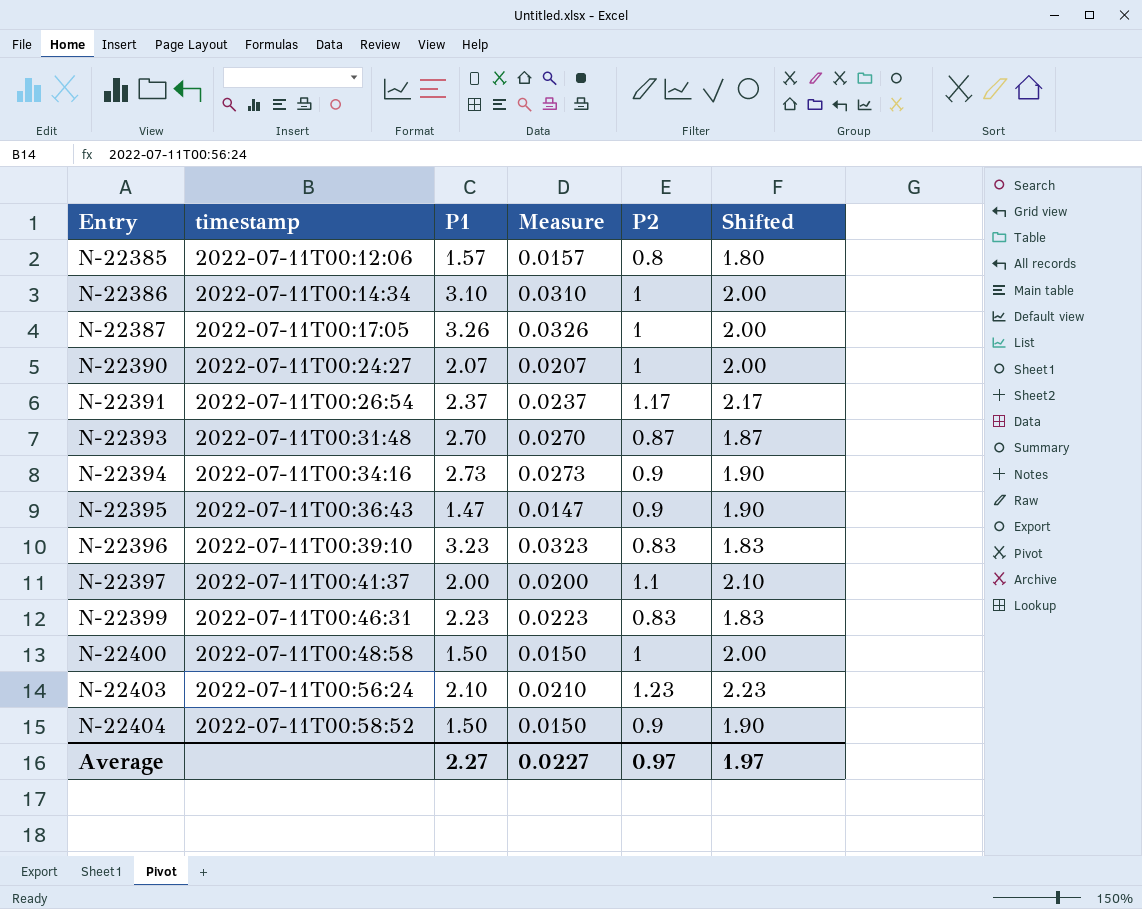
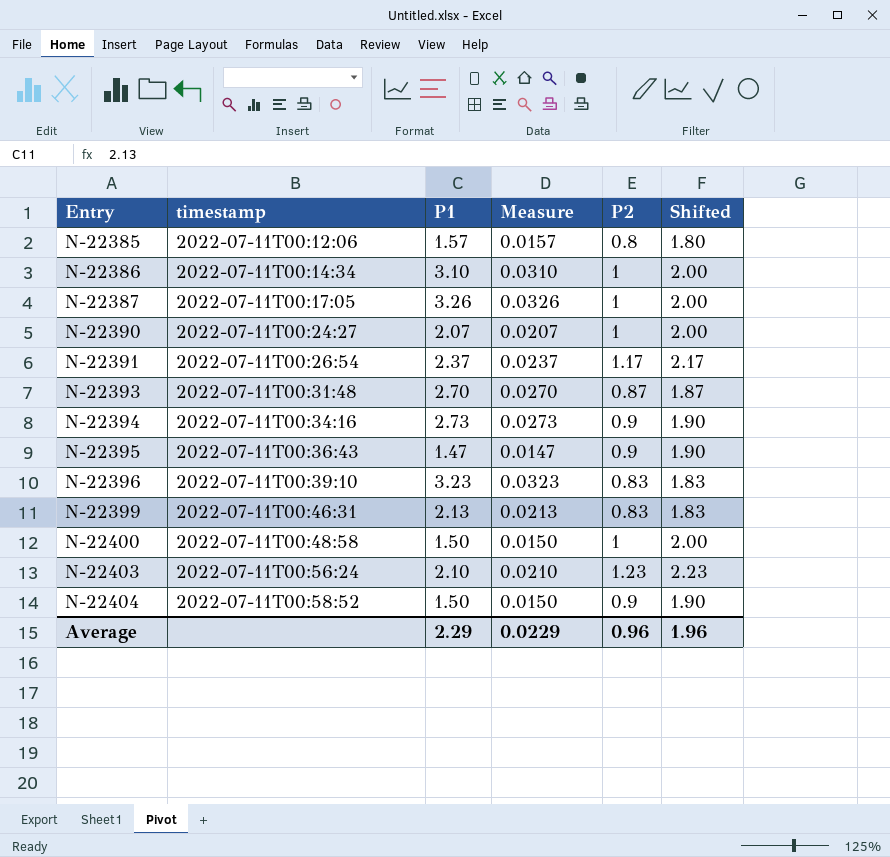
row N-22397: 2022-07-11T00:41:37 | 2.00 | 0.0200 | 1.1 | 2.10 -> none
N-22399 | P1: 2.23 -> 2.13
N-22399 | Measure: 0.0223 -> 0.0213
Average | P1: 2.27 -> 2.29
Average | Measure: 0.0227 -> 0.0229
Average | P2: 0.97 -> 0.96
Average | Shifted: 1.97 -> 1.96

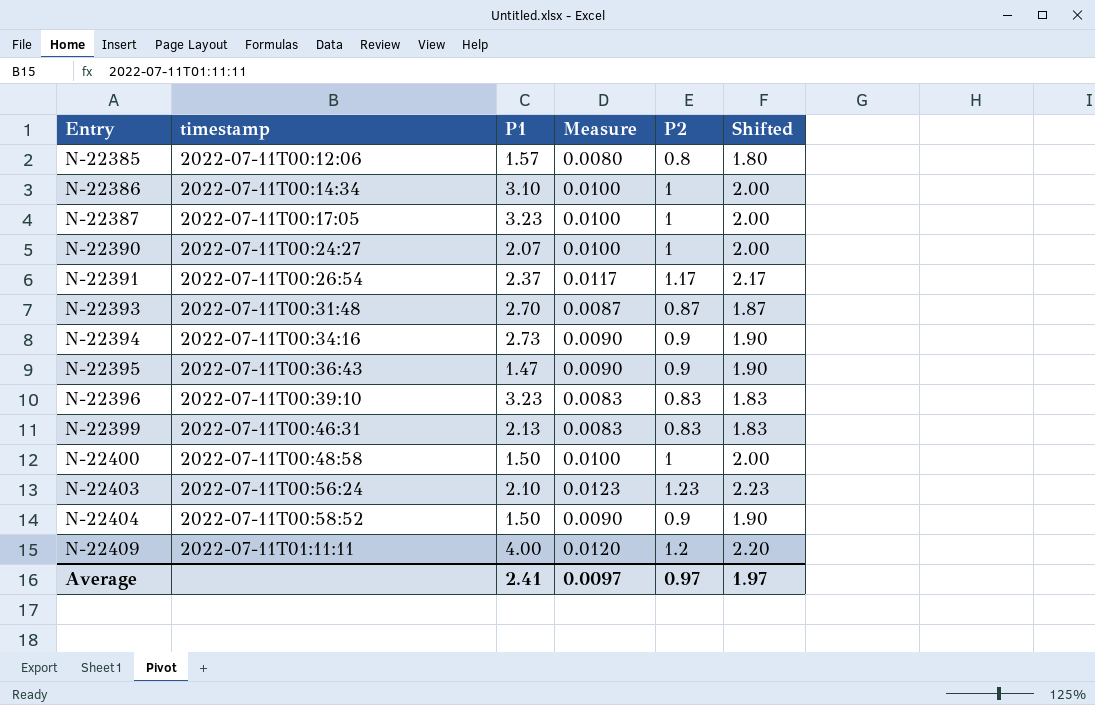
column Measure | formula: [P1] * 0.01 -> [P2] * 0.01
N-22387 | P1: 3.26 -> 3.23
row N-22409: none -> 2022-07-11T01:11:11 | 4.00 | 0.0120 | 1.2 | 2.20
Average | P1: 2.29 -> 2.41
Average | Measure: 0.0229 -> 0.0097
Average | P2: 0.96 -> 0.97
Average | Shifted: 1.96 -> 1.97

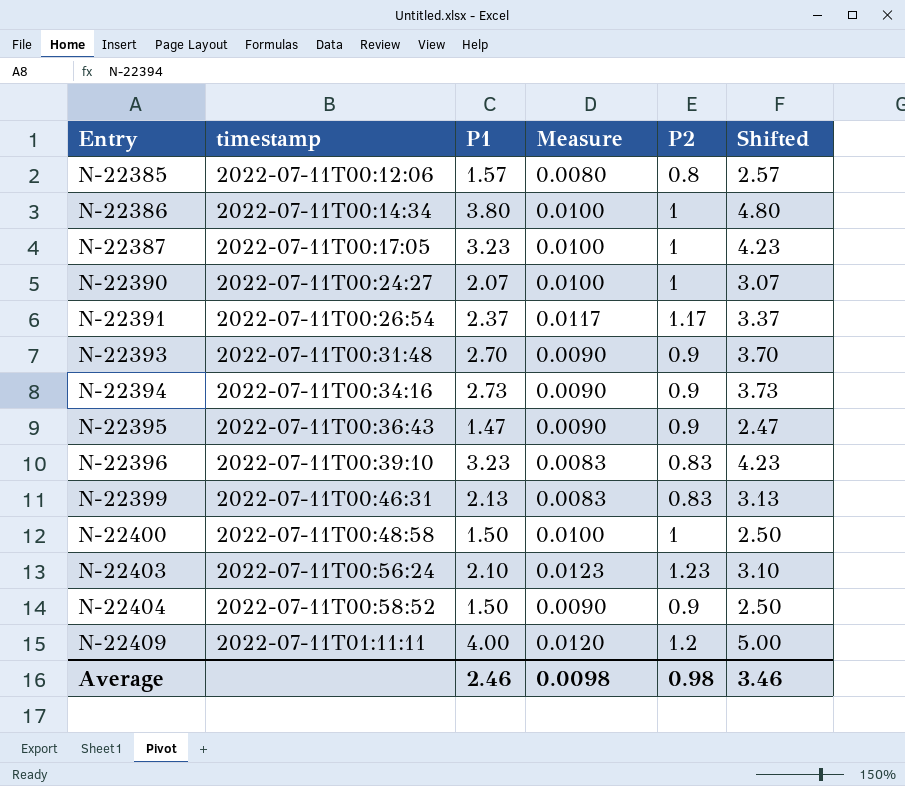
column Shifted | formula: [P2] + 1 -> [P1] + 1
N-22386 | P1: 3.10 -> 3.80
N-22393 | Measure: 0.0087 -> 0.0090
N-22393 | P2: 0.87 -> 0.9
Average | P1: 2.41 -> 2.46
Average | Measure: 0.0097 -> 0.0098
Average | P2: 0.97 -> 0.98
Average | Shifted: 1.97 -> 3.46

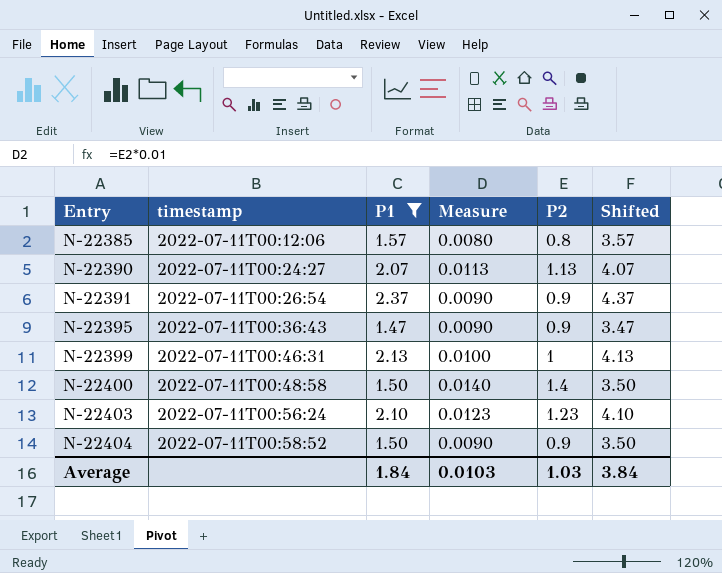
filter: none -> P1 <= 2.37
column Shifted | formula: [P1] + 1 -> [P1] + 2
N-22390 | Measure: 0.0100 -> 0.0113
N-22390 | P2: 1 -> 1.13
N-22391 | Measure: 0.0117 -> 0.0090
N-22391 | P2: 1.17 -> 0.9
N-22399 | Measure: 0.0083 -> 0.0100
N-22399 | P2: 0.83 -> 1
N-22400 | Measure: 0.0100 -> 0.0140
N-22400 | P2: 1 -> 1.4
Average | P1: 2.46 -> 1.84
Average | Measure: 0.0098 -> 0.0103
Average | P2: 0.98 -> 1.03
Average | Shifted: 3.46 -> 3.84

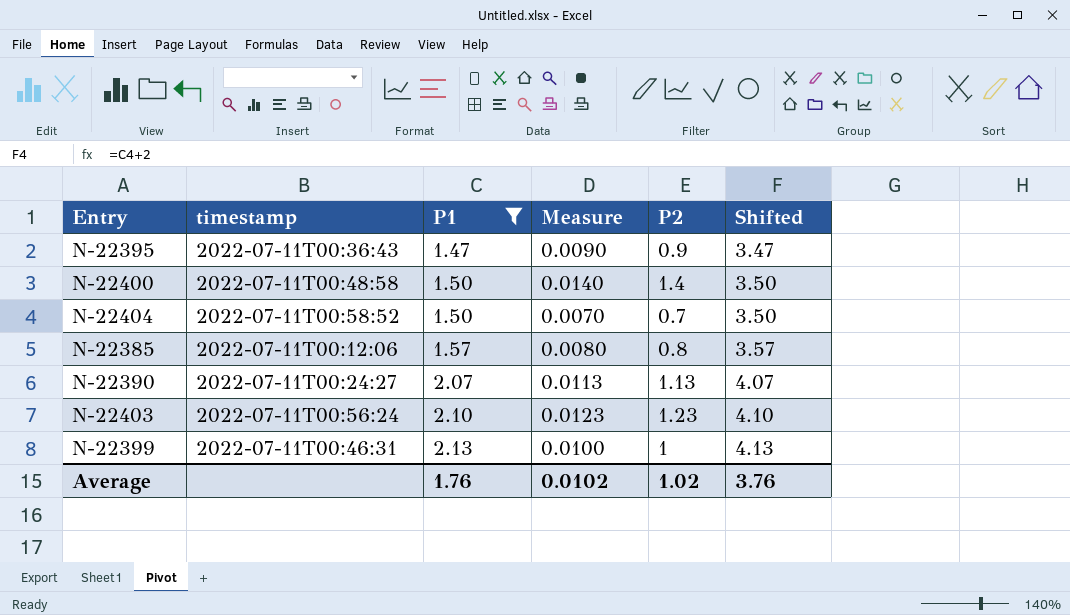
row order: Entry ascending -> P1 ascending
row N-22391: 2022-07-11T00:26:54 | 2.37 | 0.0090 | 0.9 | 4.37 -> none
N-22404 | Measure: 0.0090 -> 0.0070
N-22404 | P2: 0.9 -> 0.7
Average | P1: 1.84 -> 1.76
Average | Measure: 0.0103 -> 0.0102
Average | P2: 1.03 -> 1.02
Average | Shifted: 3.84 -> 3.76

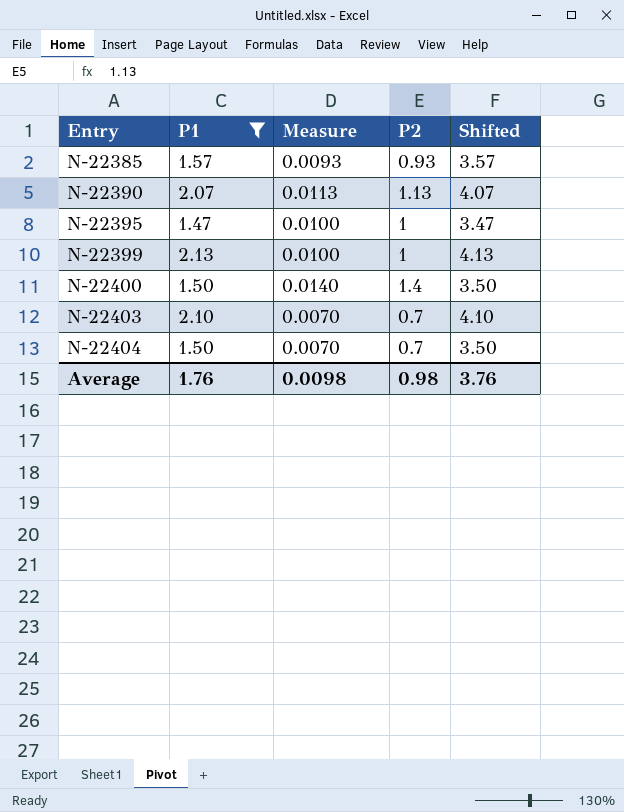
row order: P1 ascending -> Entry ascending
column timestamp | position: 2 -> none
N-22385 | Measure: 0.0080 -> 0.0093
N-22385 | P2: 0.8 -> 0.93
N-22395 | Measure: 0.0090 -> 0.0100
N-22395 | P2: 0.9 -> 1
N-22403 | Measure: 0.0123 -> 0.0070
N-22403 | P2: 1.23 -> 0.7
Average | Measure: 0.0102 -> 0.0098
Average | P2: 1.02 -> 0.98

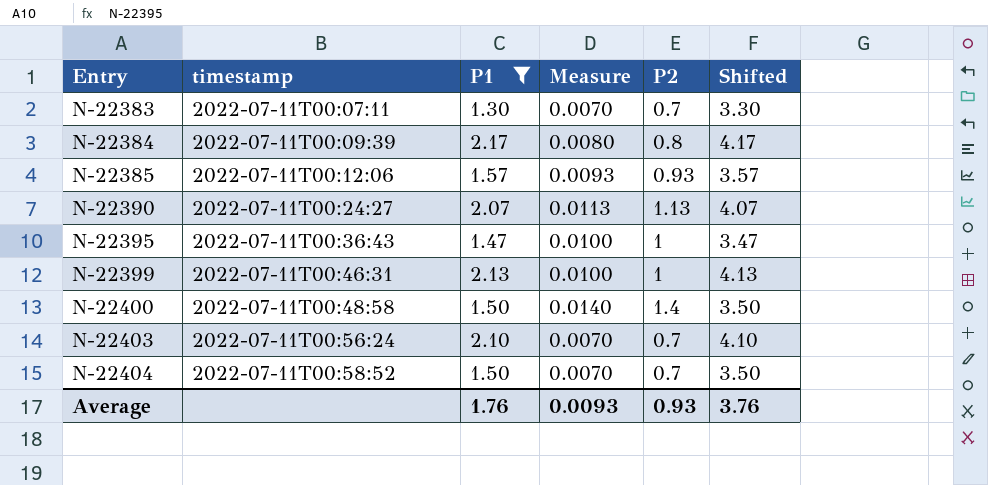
column timestamp | position: none -> 2
row N-22383: none -> 2022-07-11T00:07:11 | 1.30 | 0.0070 | 0.7 | 3.30
row N-22384: none -> 2022-07-11T00:09:39 | 2.17 | 0.0080 | 0.8 | 4.17
Average | Measure: 0.0098 -> 0.0093
Average | P2: 0.98 -> 0.93

